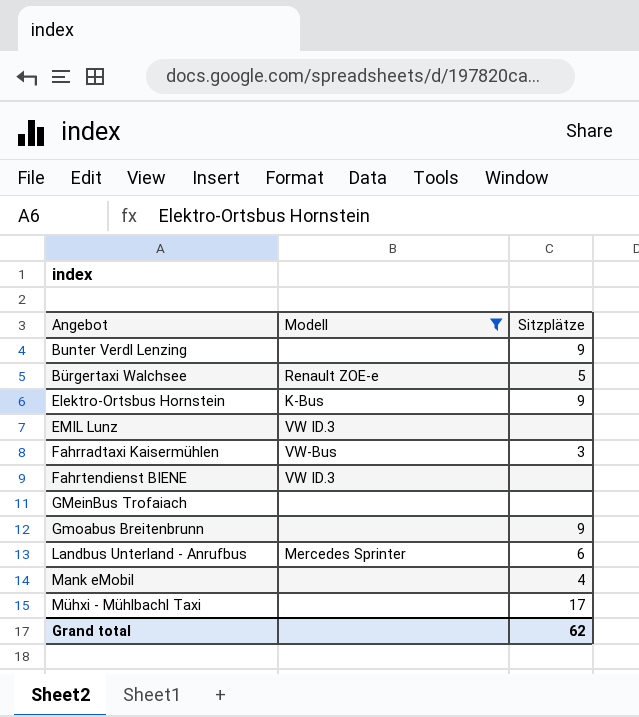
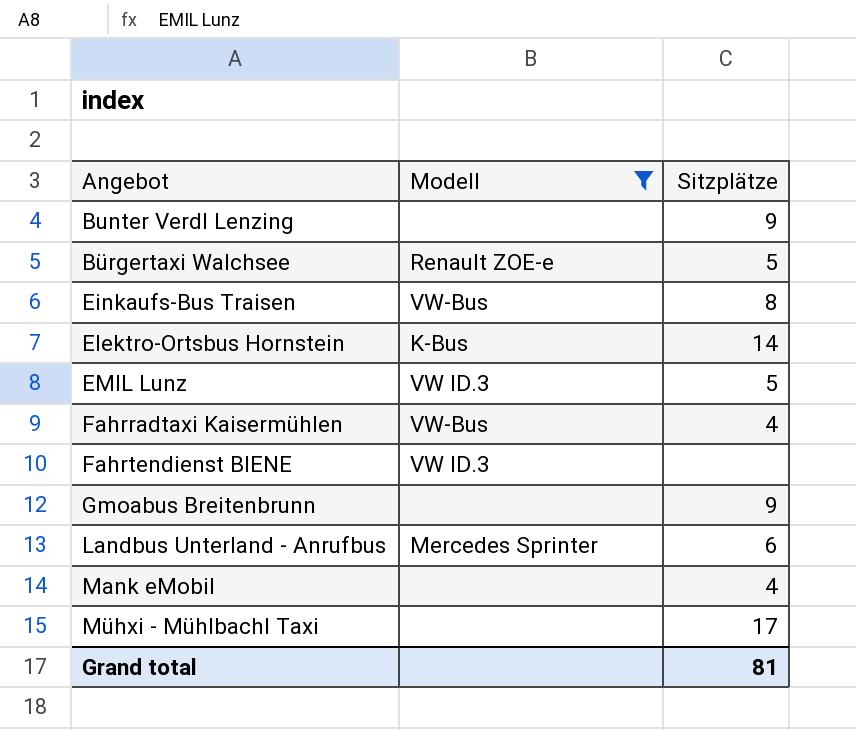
row GMeinBus Trofaiach: none | none -> none
row Einkaufs-Bus Traisen: none -> VW-Bus | 8
Elektro-Ortsbus Hornstein | Sitzplätze: 9 -> 14
EMIL Lunz | Sitzplätze: none -> 5
Fahrradtaxi Kaisermühlen | Sitzplätze: 3 -> 4
Grand total | Sitzplätze: 62 -> 81

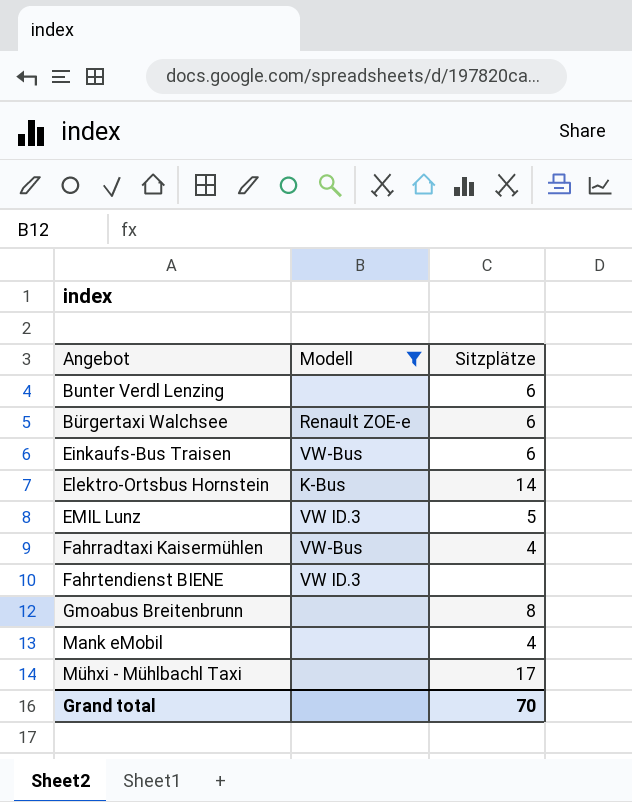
row Landbus Unterland - Anrufbus: Mercedes Sprinter | 6 -> none
Bunter Verdl Lenzing | Sitzplätze: 9 -> 6
Bürgertaxi Walchsee | Sitzplätze: 5 -> 6
Einkaufs-Bus Traisen | Sitzplätze: 8 -> 6
Gmoabus Breitenbrunn | Sitzplätze: 9 -> 8
Grand total | Sitzplätze: 81 -> 70

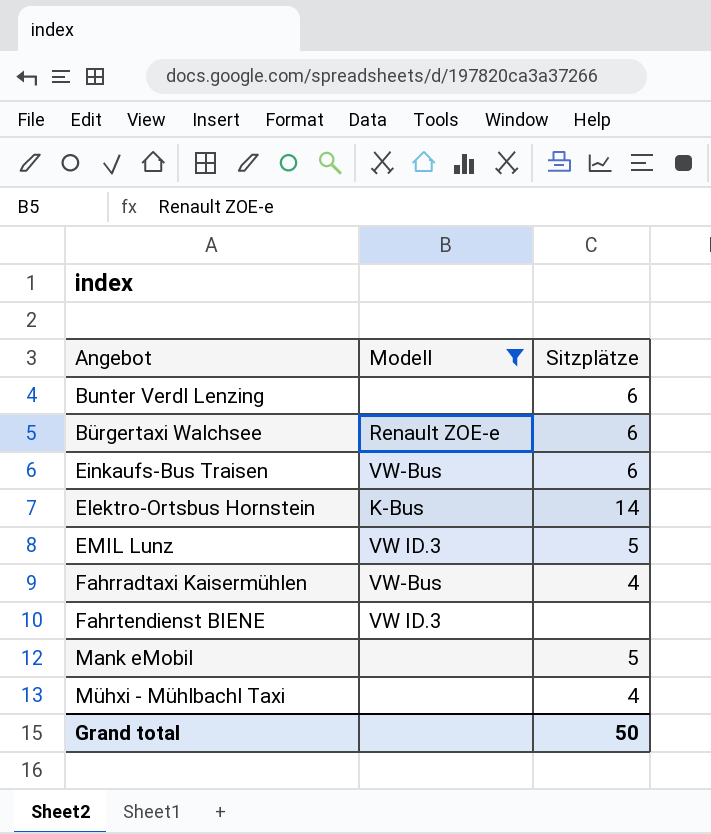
row Gmoabus Breitenbrunn: none | 8 -> none
Mank eMobil | Sitzplätze: 4 -> 5
Mühxi - Mühlbachl Taxi | Sitzplätze: 17 -> 4
Grand total | Sitzplätze: 70 -> 50

